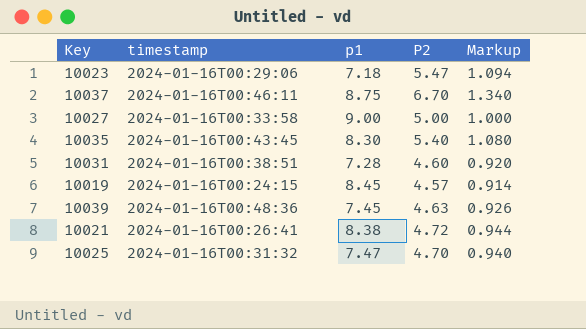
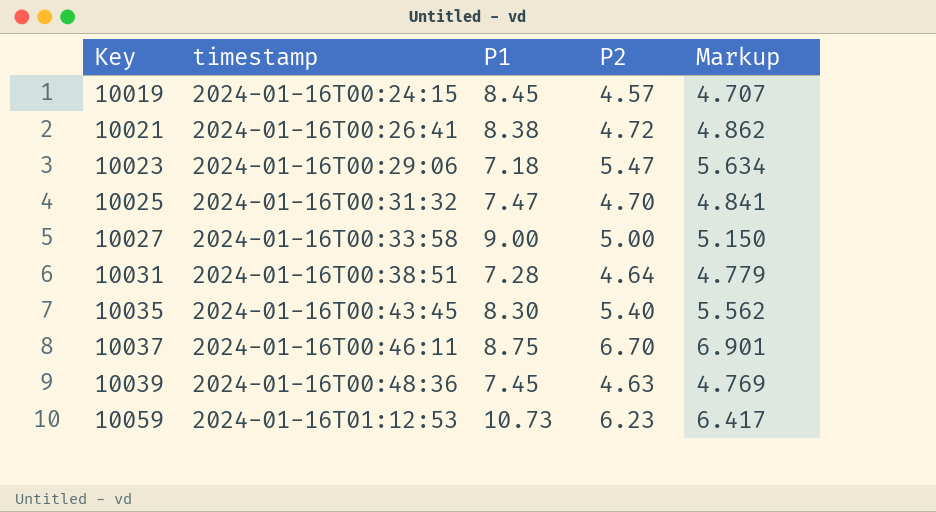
row order: none -> Key ascending
column name: p1 -> P1
column Markup | formula: [P2] * 0.2 -> [P2] * 1.03
10031 | P2: 4.60 -> 4.64
row 10059: none -> 2024-01-16T01:12:53 | 10.73 | 6.23 | 6.417

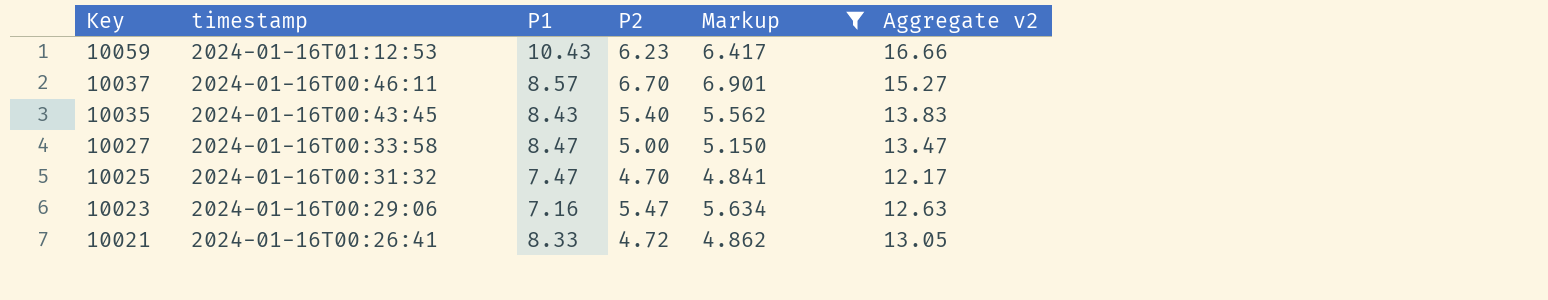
filter: none -> Markup >= 4.841
row order: Key ascending -> Key descending
column Aggregate v2 | formula: none -> [P1] + [P2]
10059 | P1: 10.73 -> 10.43
10037 | P1: 8.75 -> 8.57
10035 | P1: 8.30 -> 8.43
10027 | P1: 9.00 -> 8.47
10023 | P1: 7.18 -> 7.16
10021 | P1: 8.38 -> 8.33

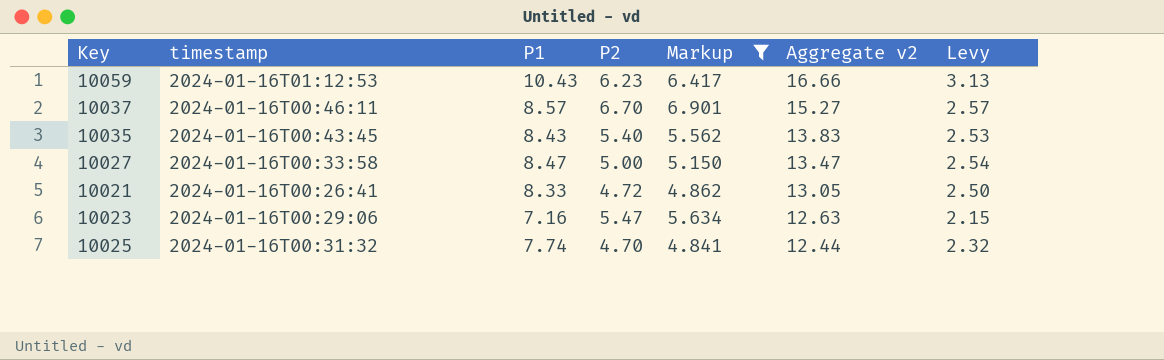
row order: Key descending -> Aggregate v2 descending
column Levy | formula: none -> [P1] * 0.3
10025 | P1: 7.47 -> 7.74
10025 | Aggregate v2: 12.17 -> 12.44

